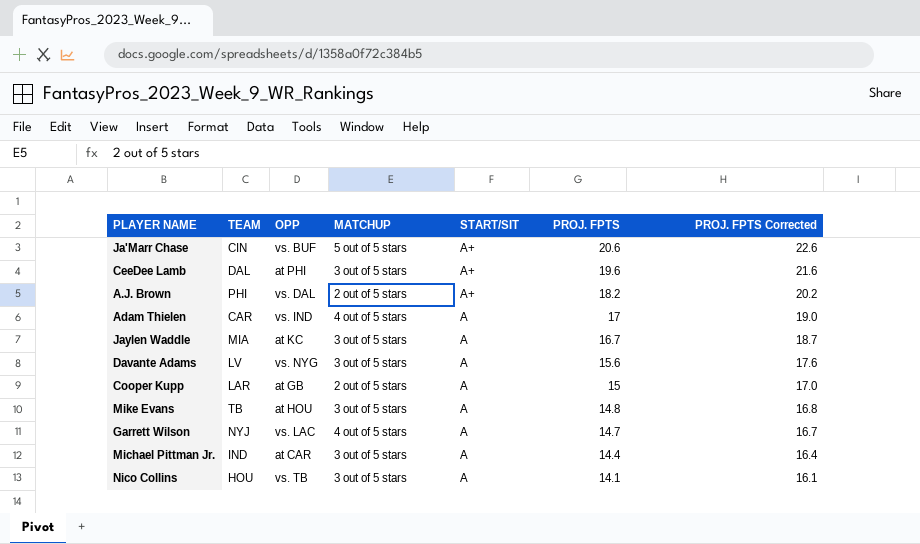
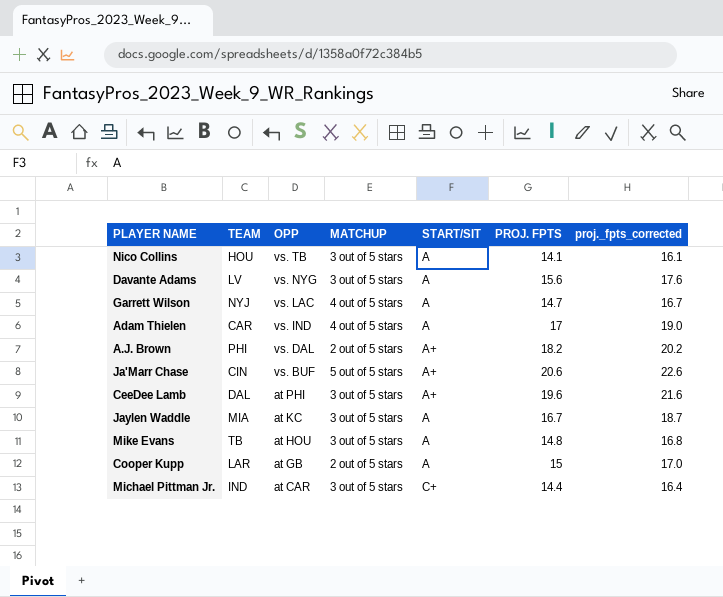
row order: START/SIT descending -> OPP descending
column name: PROJ. FPTS Corrected -> proj._fpts_corrected
Michael Pittman Jr. | START/SIT: A -> C+

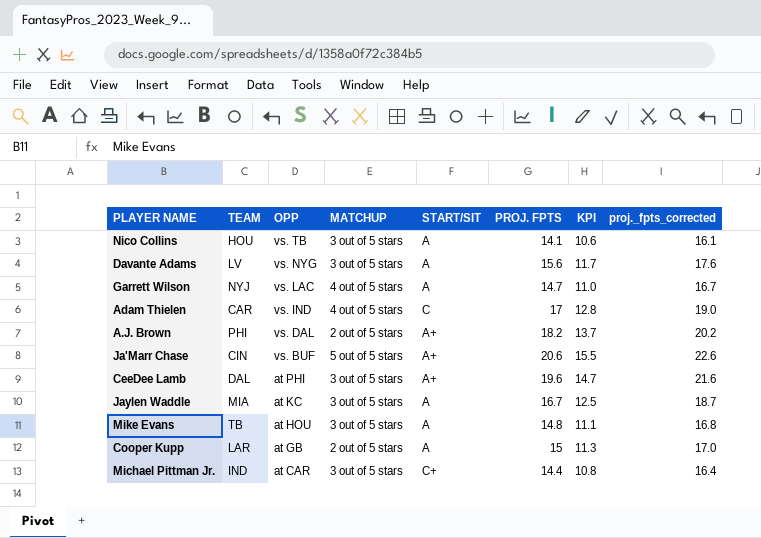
column KPI | formula: none -> [PROJ. FPTS] * 0.75
Adam Thielen | START/SIT: A -> C

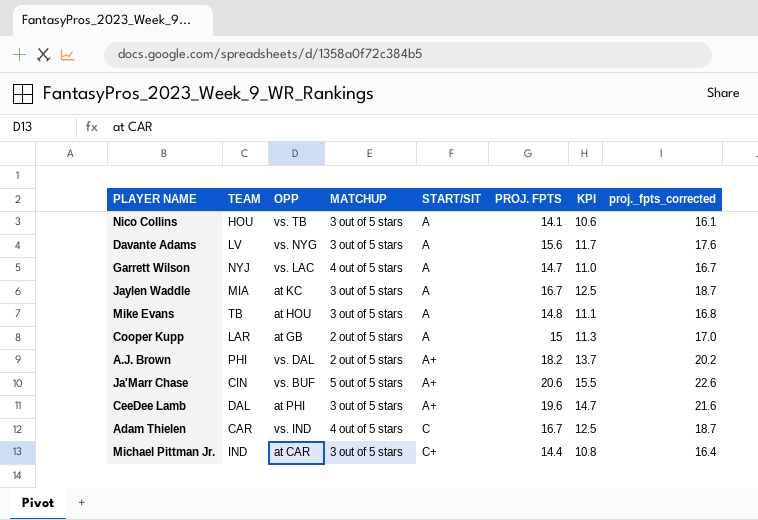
row order: OPP descending -> START/SIT ascending
Adam Thielen | PROJ. FPTS: 17 -> 16.7
Adam Thielen | KPI: 12.8 -> 12.5
Adam Thielen | proj._fpts_corrected: 19.0 -> 18.7

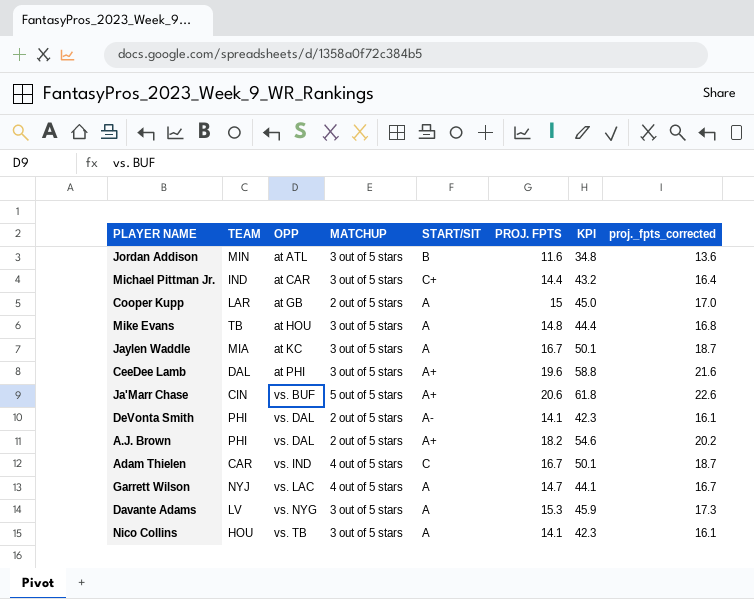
row order: START/SIT ascending -> OPP ascending
column KPI | formula: [PROJ. FPTS] * 0.75 -> [PROJ. FPTS] * 3
row Jordan Addison: none -> MIN | at ATL | 3 out of 5 stars | B | 11.6 | 34.8 | 13.6
row DeVonta Smith: none -> PHI | vs. DAL | 2 out of 5 stars | A- | 14.1 | 42.3 | 16.1
Davante Adams | PROJ. FPTS: 15.6 -> 15.3
Davante Adams | proj._fpts_corrected: 17.6 -> 17.3

